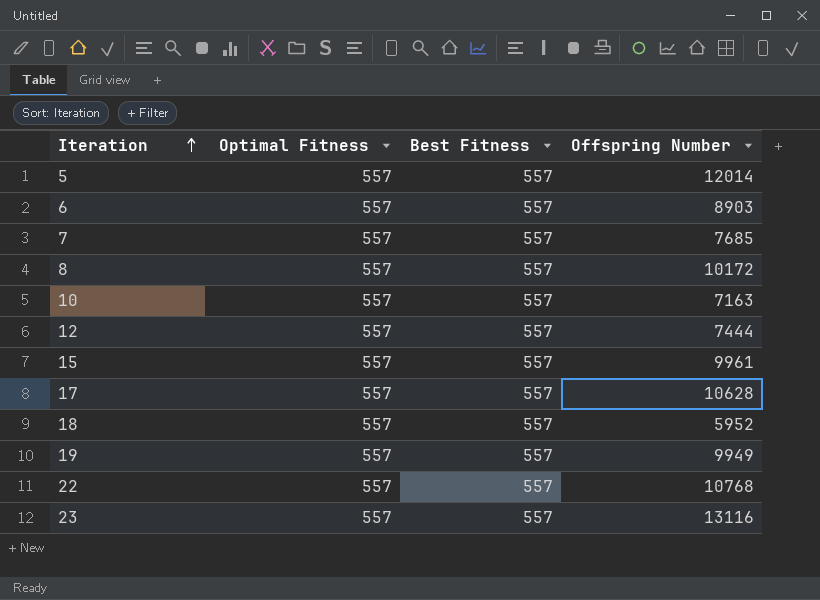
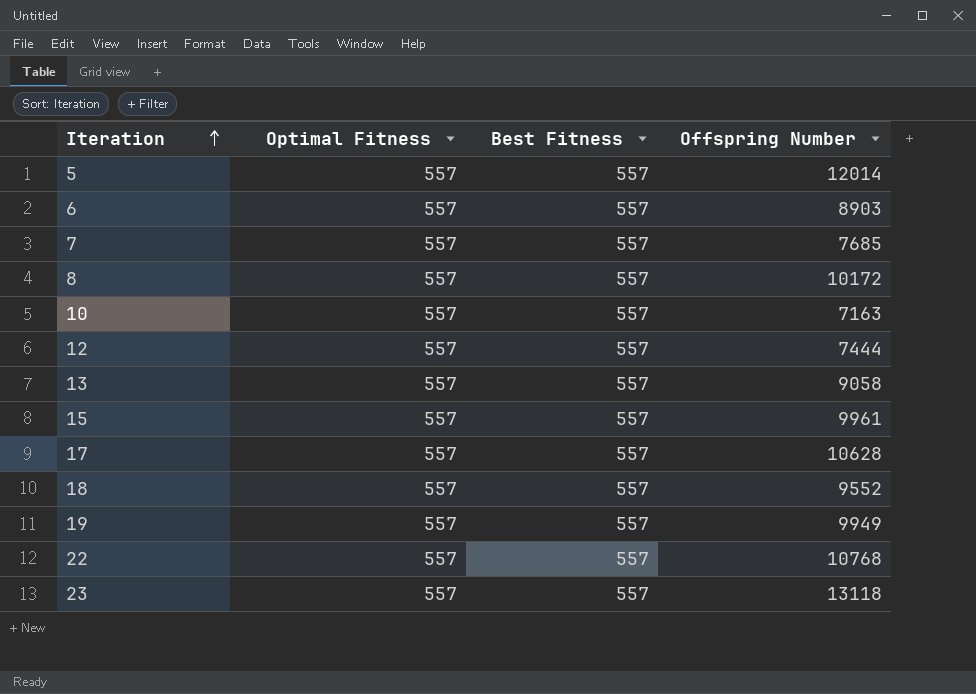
row 13: none -> 557 | 557 | 9058
18 | Offspring Number: 5952 -> 9552
23 | Offspring Number: 13116 -> 13118

